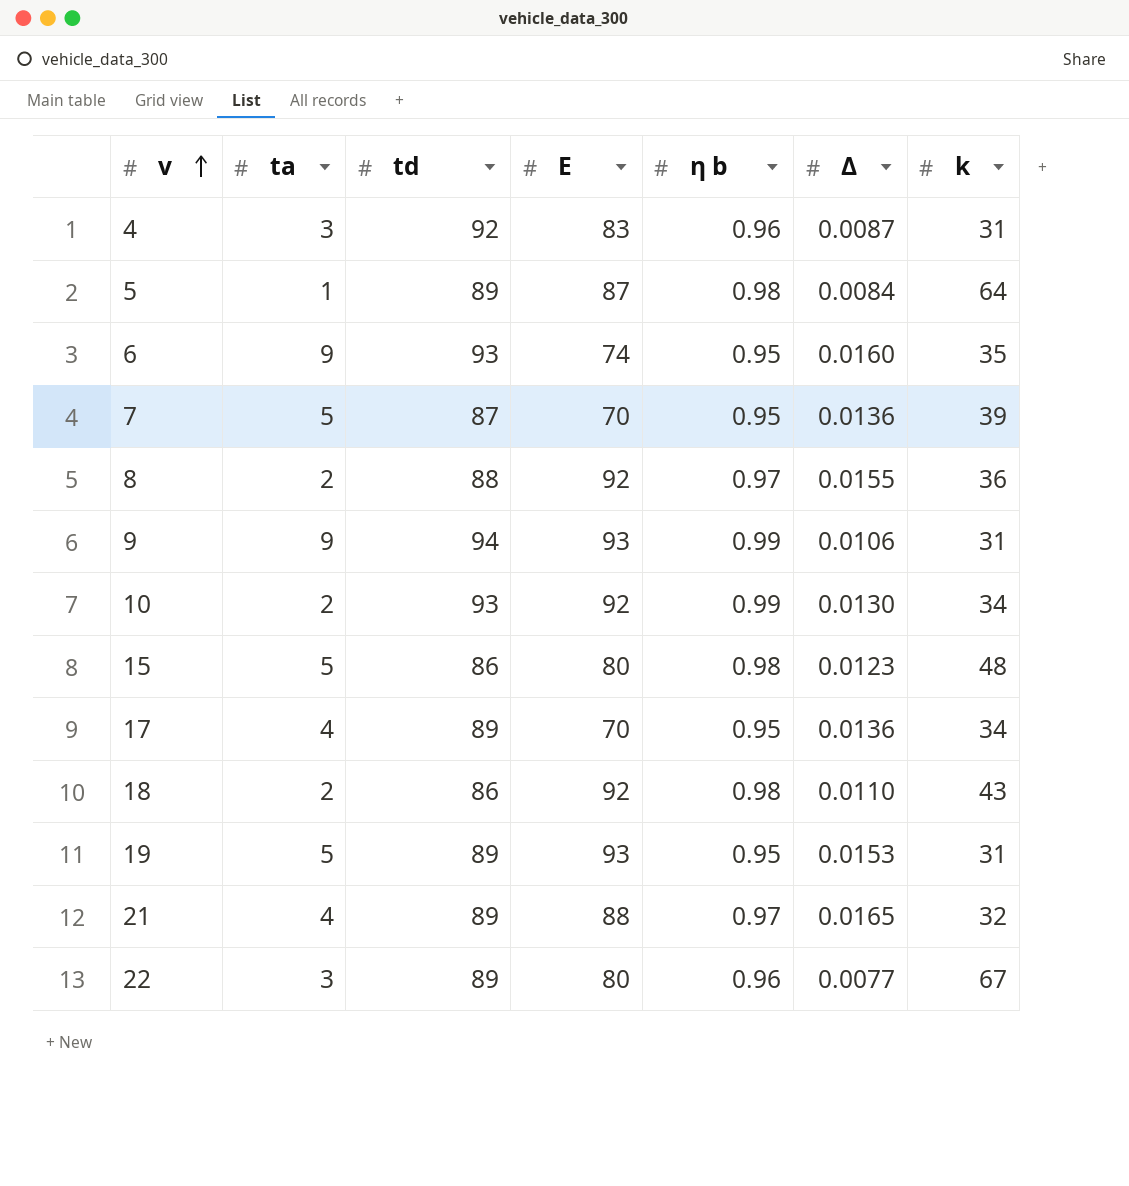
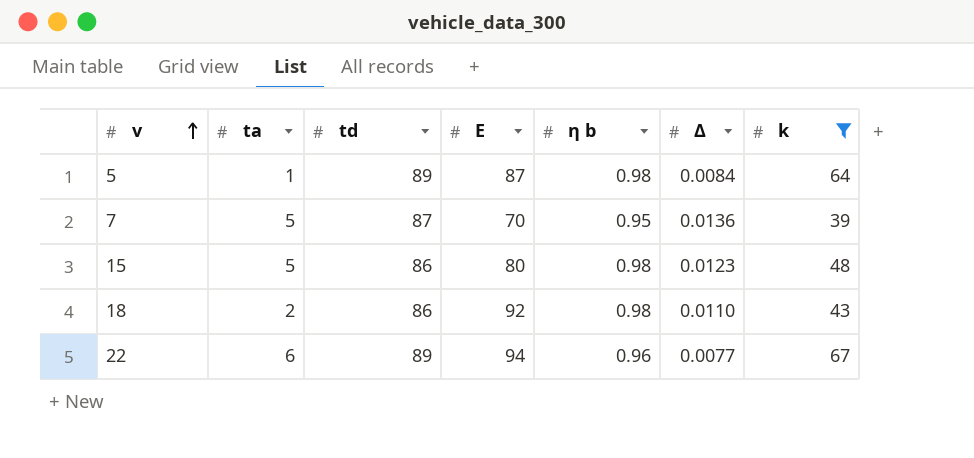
filter: none -> k >= 39
22 | ta: 3 -> 6
22 | E: 80 -> 94

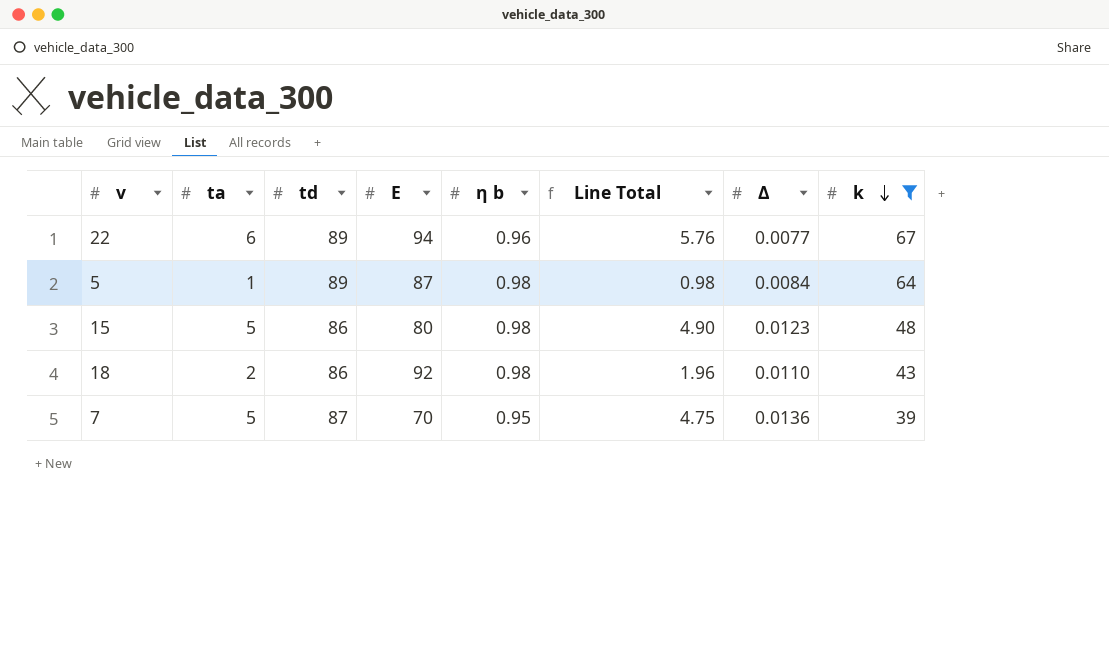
row order: v ascending -> k descending
column Line Total | formula: none -> [ta] * [η b]

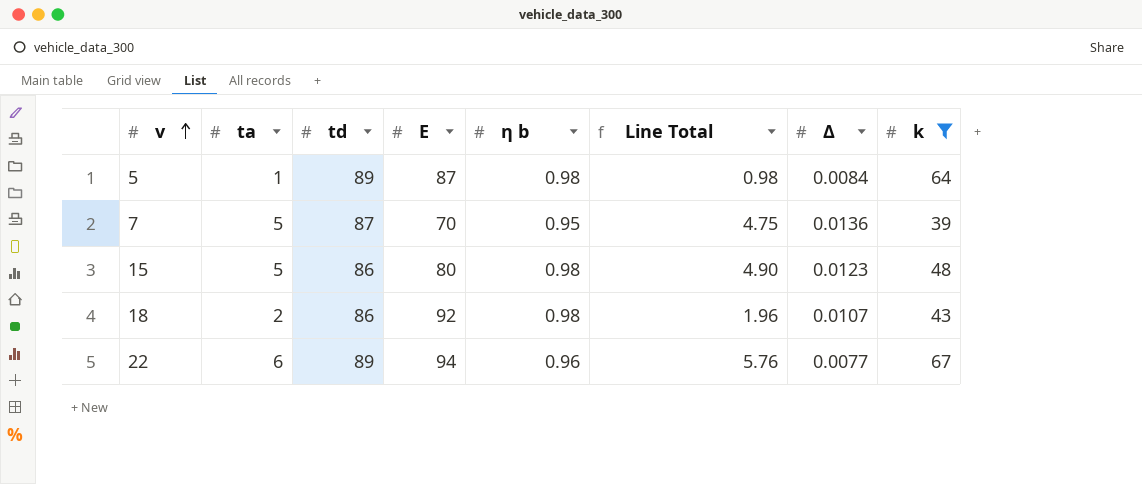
row order: k descending -> v ascending
18 | Δ: 0.0110 -> 0.0107

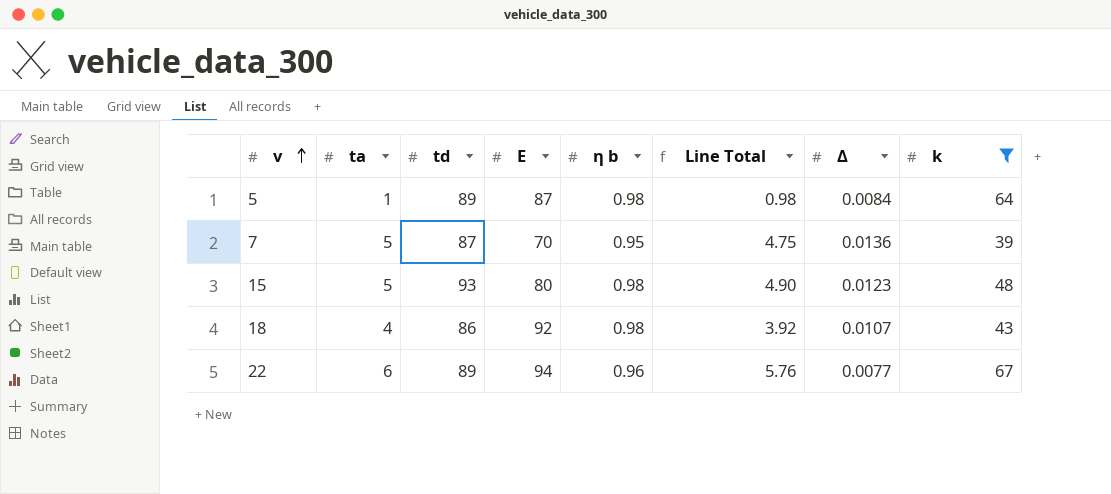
15 | td: 86 -> 93
18 | ta: 2 -> 4
18 | Line Total: 1.96 -> 3.92

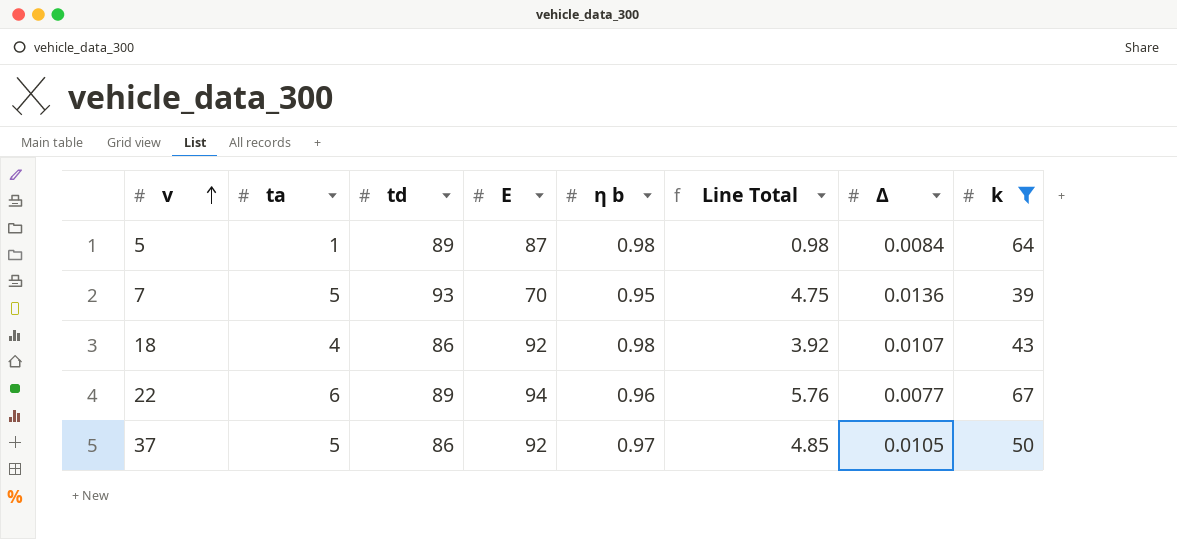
row 15: 5 | 93 | 80 | 0.98 | 4.90 | 0.0123 | 48 -> none
7 | td: 87 -> 93
row 37: none -> 5 | 86 | 92 | 0.97 | 4.85 | 0.0105 | 50

